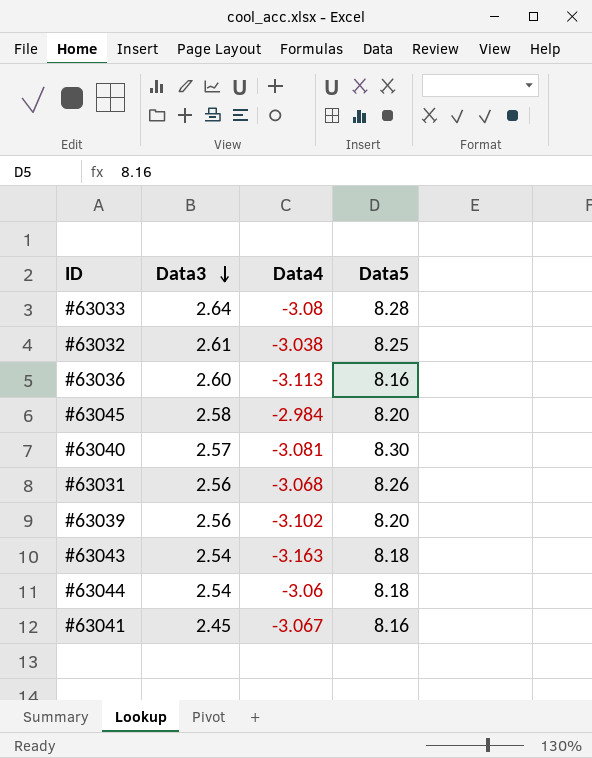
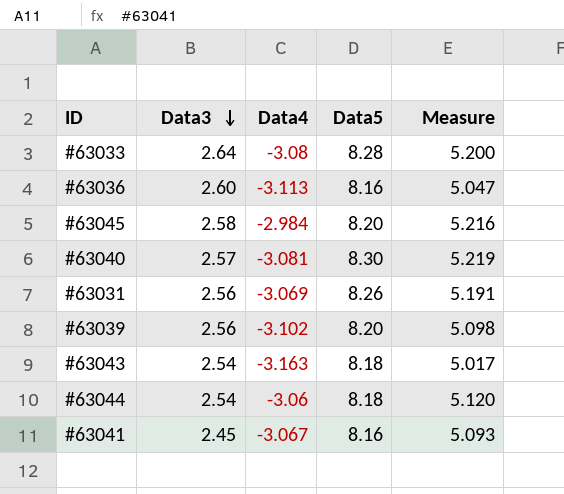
column Measure | formula: none -> [Data4] + [Data5]
row #63032: 2.61 | -3.038 | 8.25 -> none
#63031 | Data4: -3.068 -> -3.069

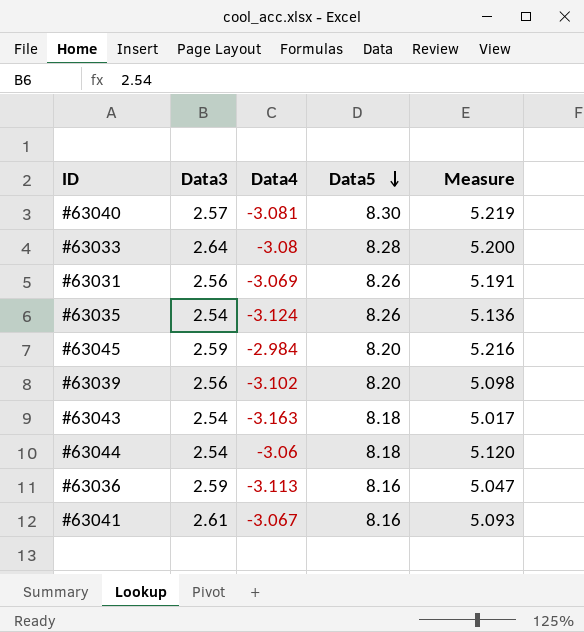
row order: Data3 descending -> Data5 descending
row #63035: none -> 2.54 | -3.124 | 8.26 | 5.136
#63045 | Data3: 2.58 -> 2.59
#63036 | Data3: 2.60 -> 2.59
#63041 | Data3: 2.45 -> 2.61

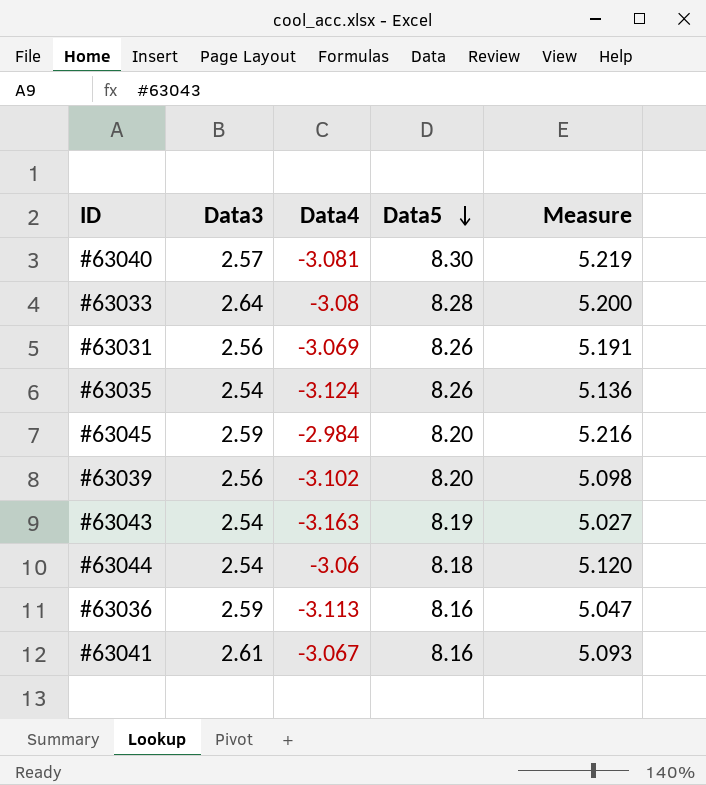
#63043 | Data5: 8.18 -> 8.19
#63043 | Measure: 5.017 -> 5.027

